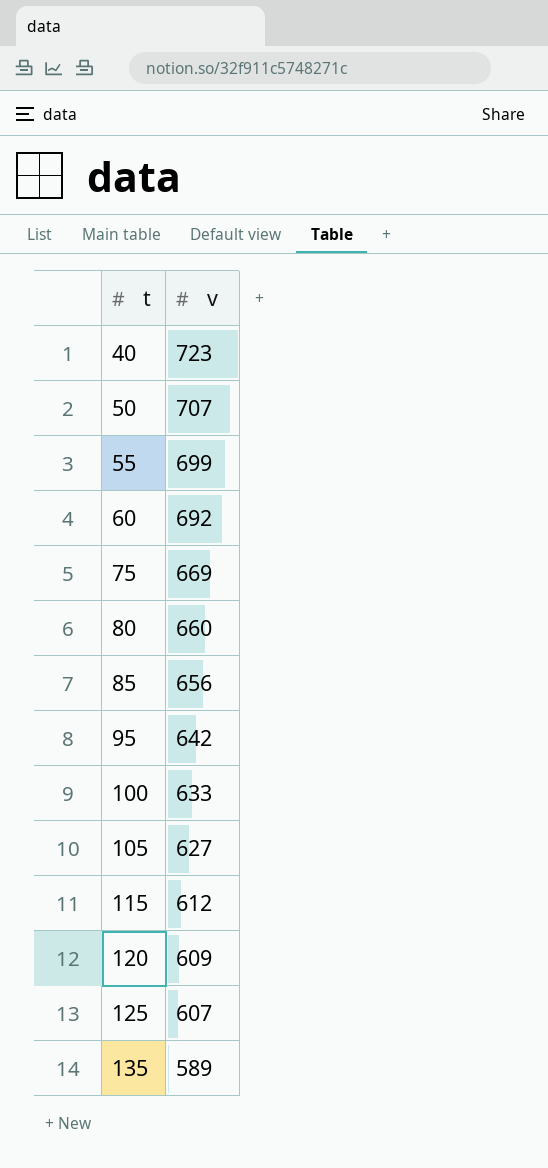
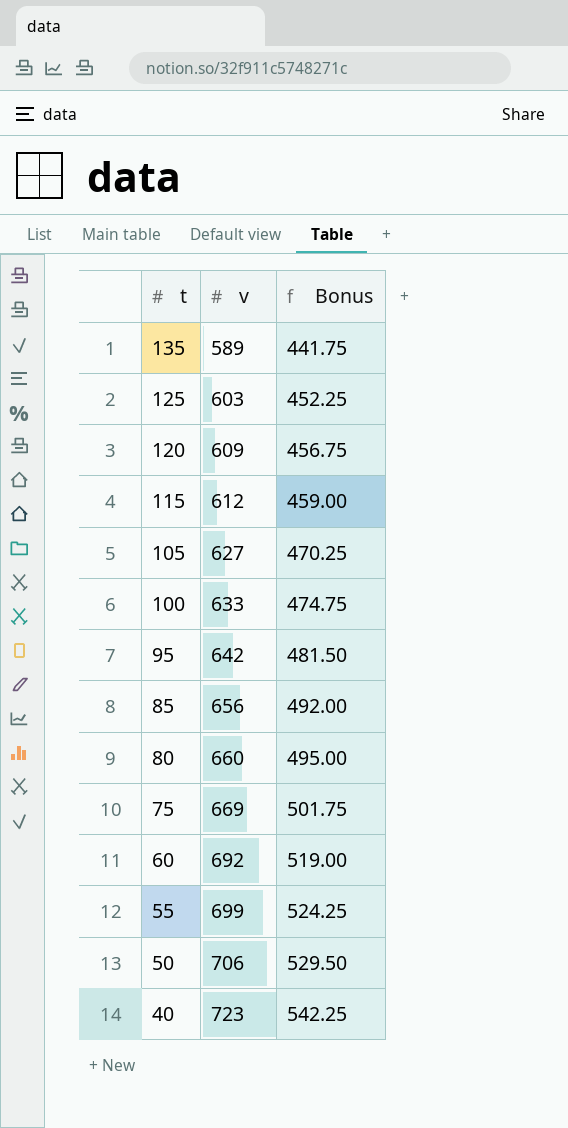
row order: t ascending -> t descending
column Bonus | formula: none -> [v] * 0.75
125 | v: 607 -> 603
50 | v: 707 -> 706

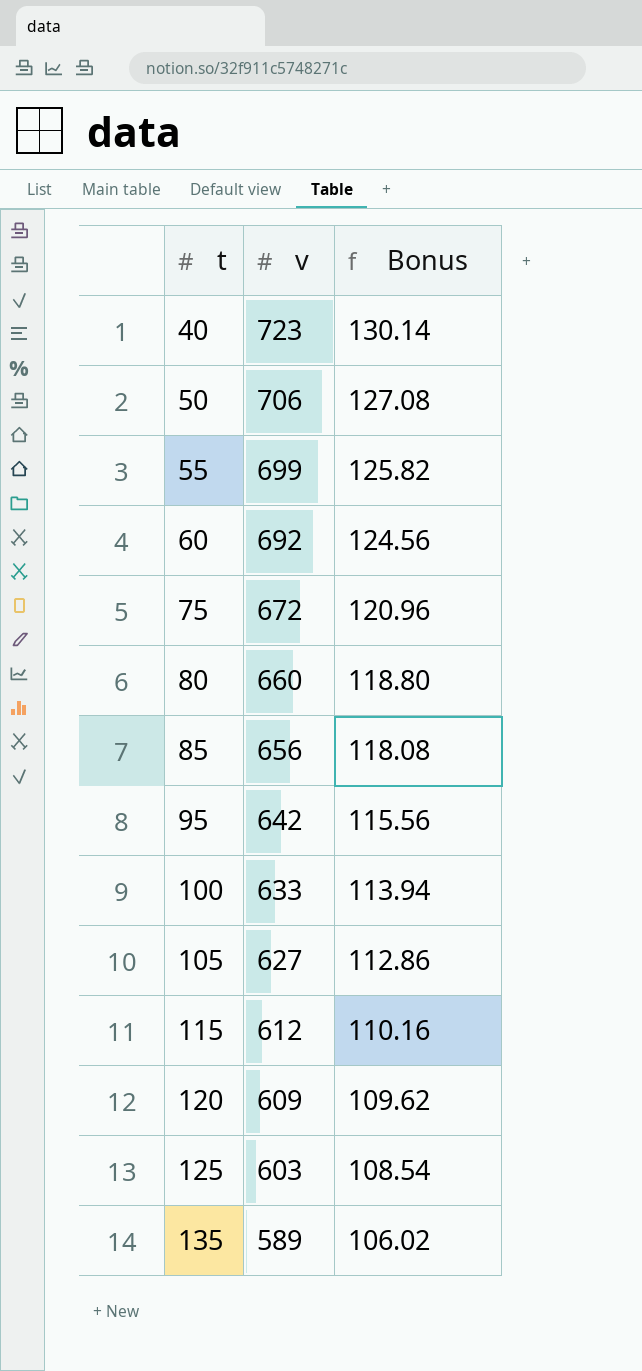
row order: t descending -> t ascending
column Bonus | formula: [v] * 0.75 -> [v] * 0.18
75 | v: 669 -> 672

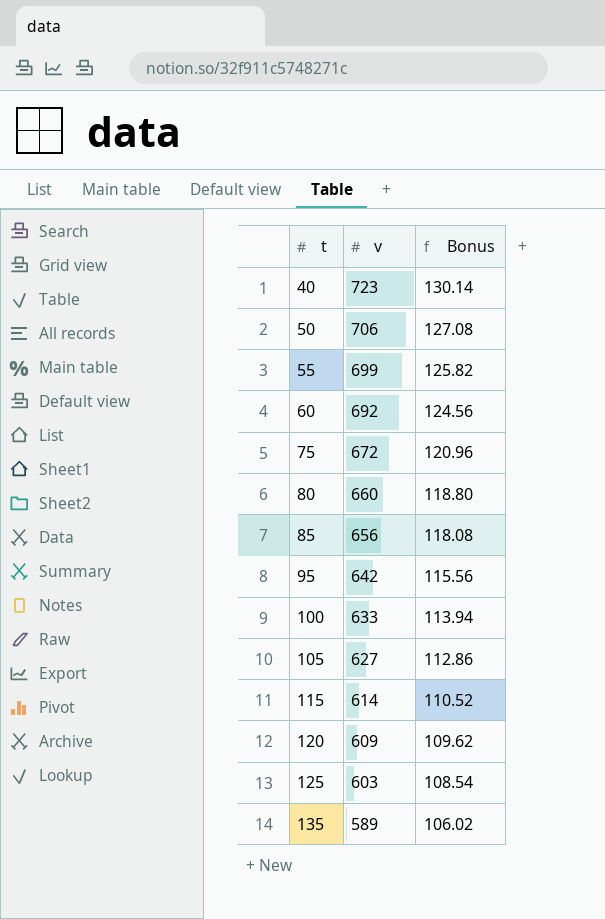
115 | v: 612 -> 614
115 | Bonus: 110.16 -> 110.52

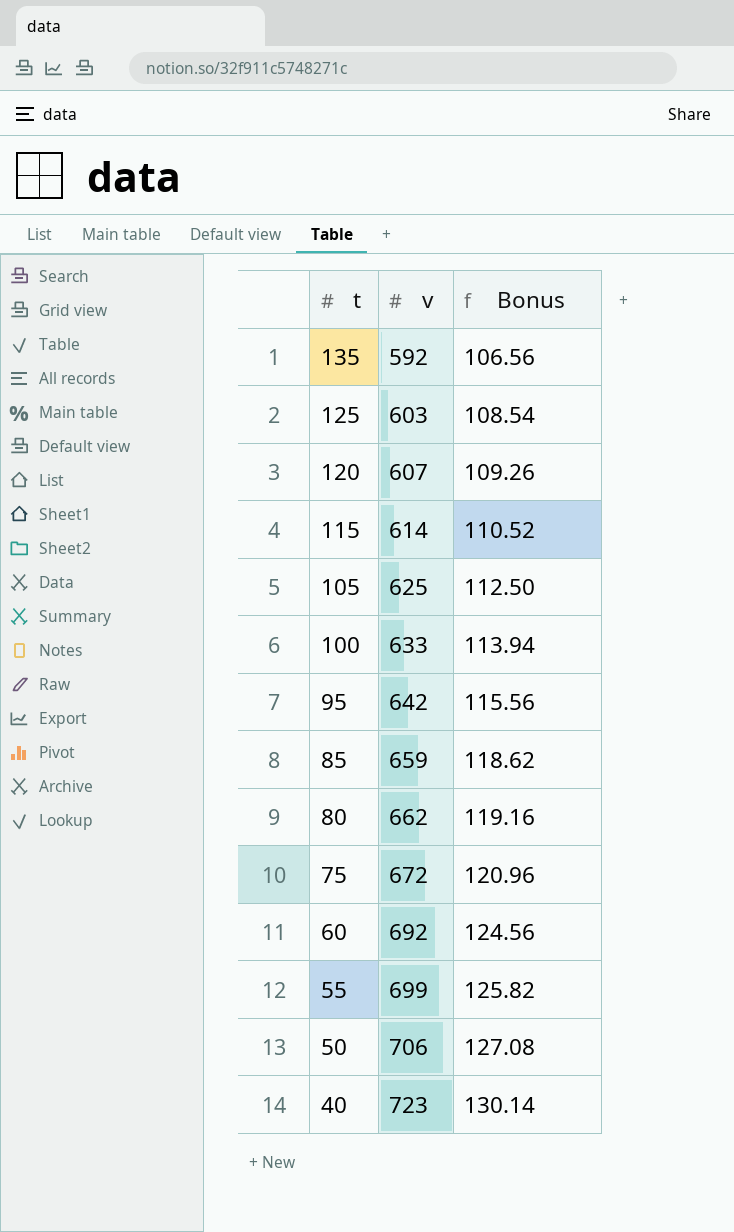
row order: t ascending -> t descending
135 | v: 589 -> 592
135 | Bonus: 106.02 -> 106.56
120 | v: 609 -> 607
120 | Bonus: 109.62 -> 109.26
105 | v: 627 -> 625
105 | Bonus: 112.86 -> 112.50
85 | v: 656 -> 659
85 | Bonus: 118.08 -> 118.62
80 | v: 660 -> 662
80 | Bonus: 118.80 -> 119.16

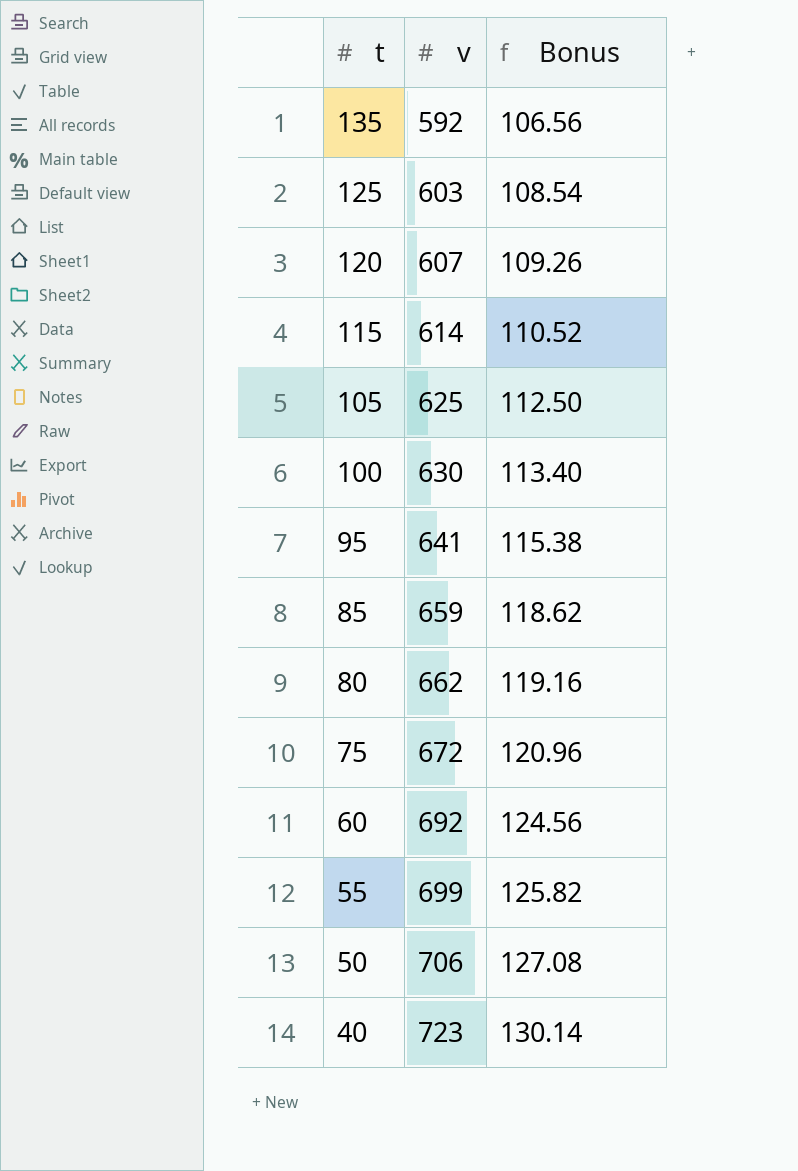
100 | v: 633 -> 630
100 | Bonus: 113.94 -> 113.40
95 | v: 642 -> 641
95 | Bonus: 115.56 -> 115.38

